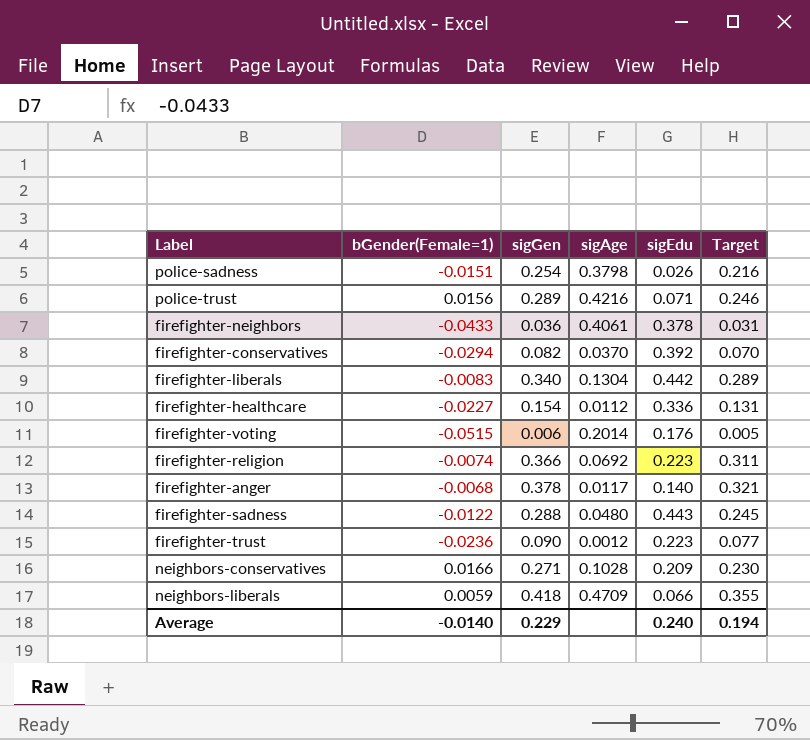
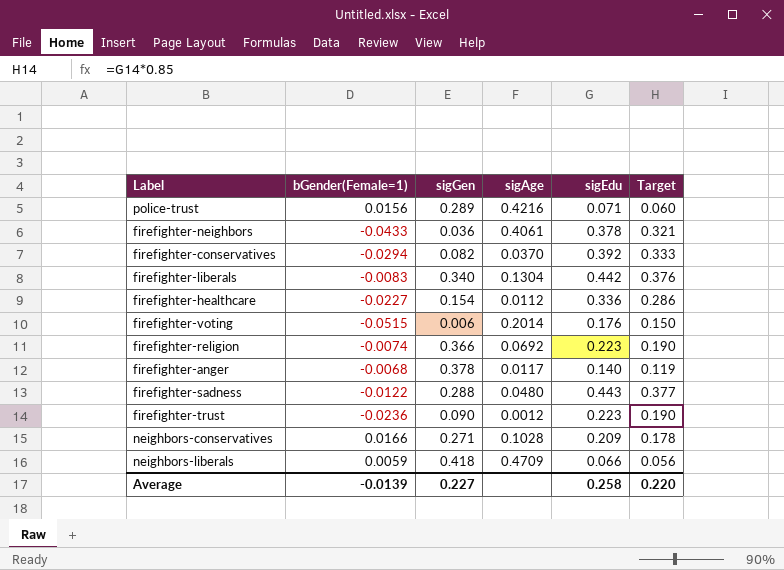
column Target | formula: [sigGen] * 0.85 -> [sigEdu] * 0.85
row police-sadness: -0.0151 | 0.254 | 0.3798 | 0.026 | 0.216 -> none
Average | bGender(Female=1): -0.0140 -> -0.0139
Average | sigGen: 0.229 -> 0.227
Average | sigEdu: 0.240 -> 0.258
Average | Target: 0.194 -> 0.220

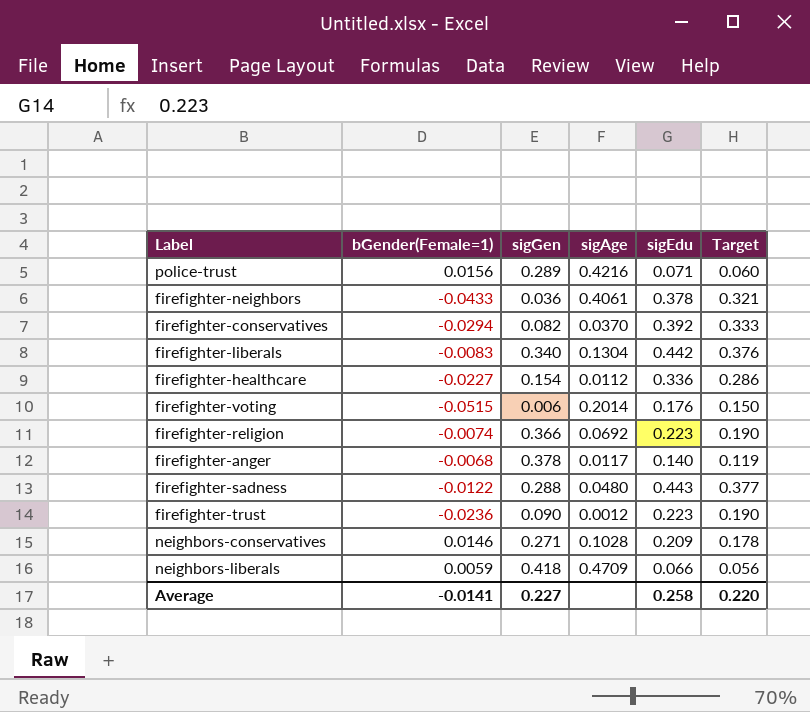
neighbors-conservatives | bGender(Female=1): 0.0166 -> 0.0146
Average | bGender(Female=1): -0.0139 -> -0.0141

